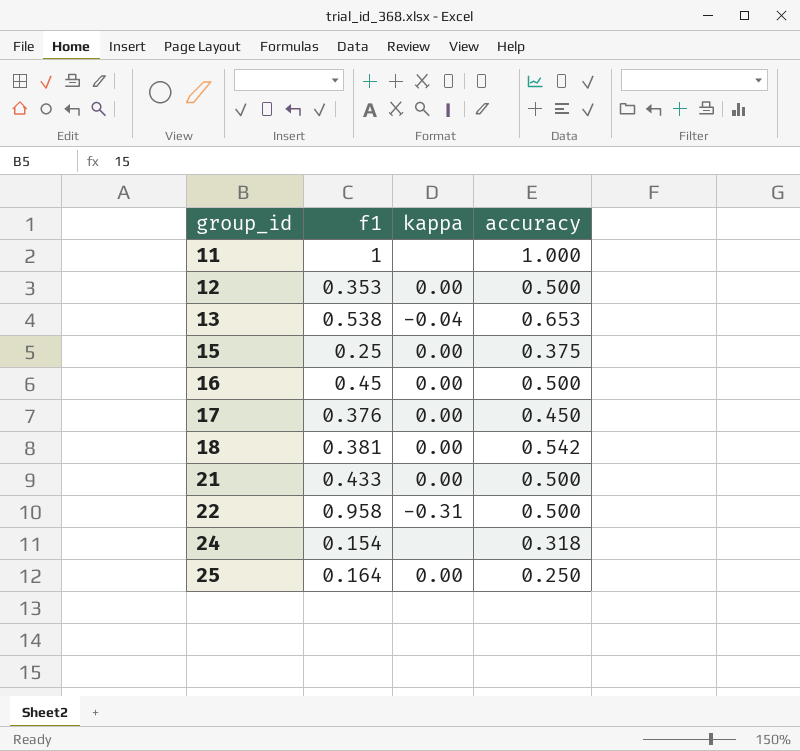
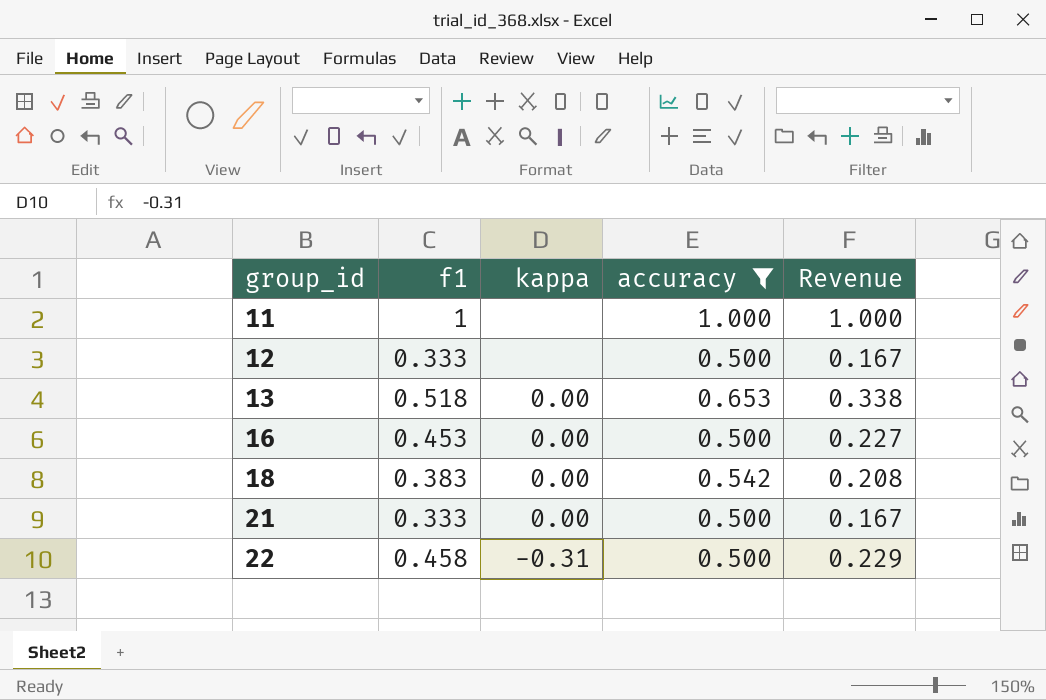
filter: none -> accuracy >= 0.500
column Revenue | formula: none -> [f1] * [accuracy]
12 | f1: 0.353 -> 0.333
12 | kappa: 0.00 -> none
13 | f1: 0.538 -> 0.518
13 | kappa: -0.04 -> 0.00
16 | f1: 0.45 -> 0.453
18 | f1: 0.381 -> 0.383
21 | f1: 0.433 -> 0.333
22 | f1: 0.958 -> 0.458

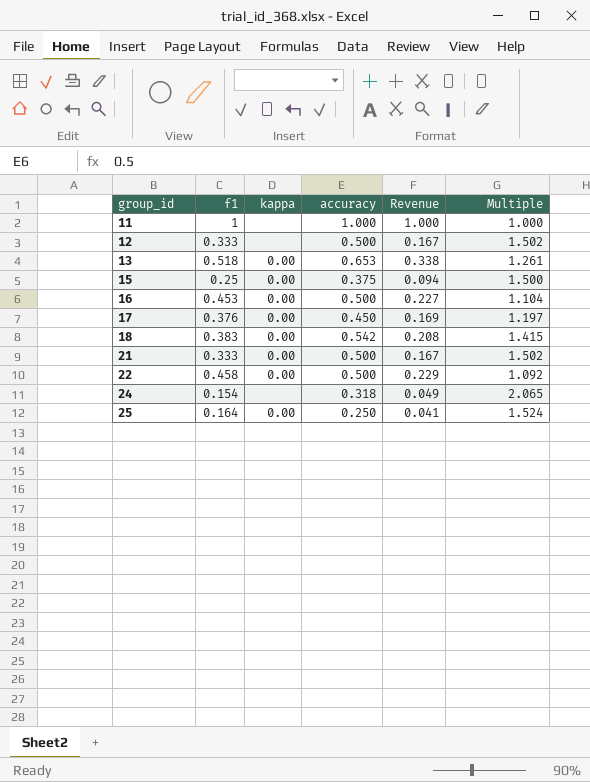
filter: accuracy >= 0.500 -> none
column Multiple | formula: none -> [accuracy] / [f1]
22 | kappa: -0.31 -> 0.00

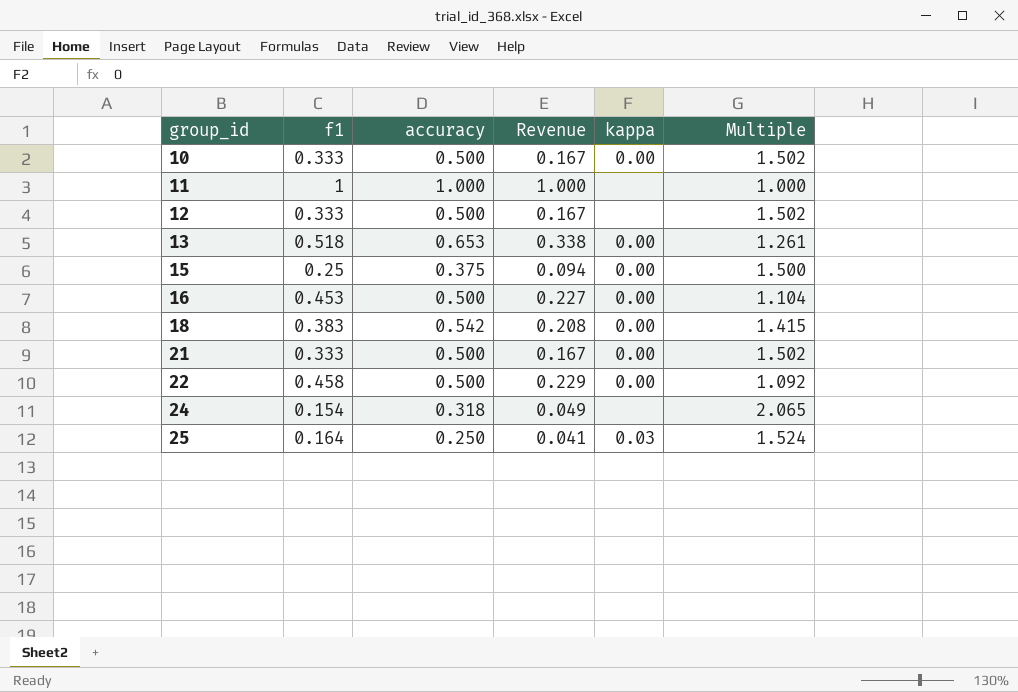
column kappa | position: 3 -> 5
row 17: 0.376 | 0.00 | 0.450 | 0.169 | 1.197 -> none
row 10: none -> 0.333 | 0.500 | 0.167 | 0.00 | 1.502
25 | kappa: 0.00 -> 0.03

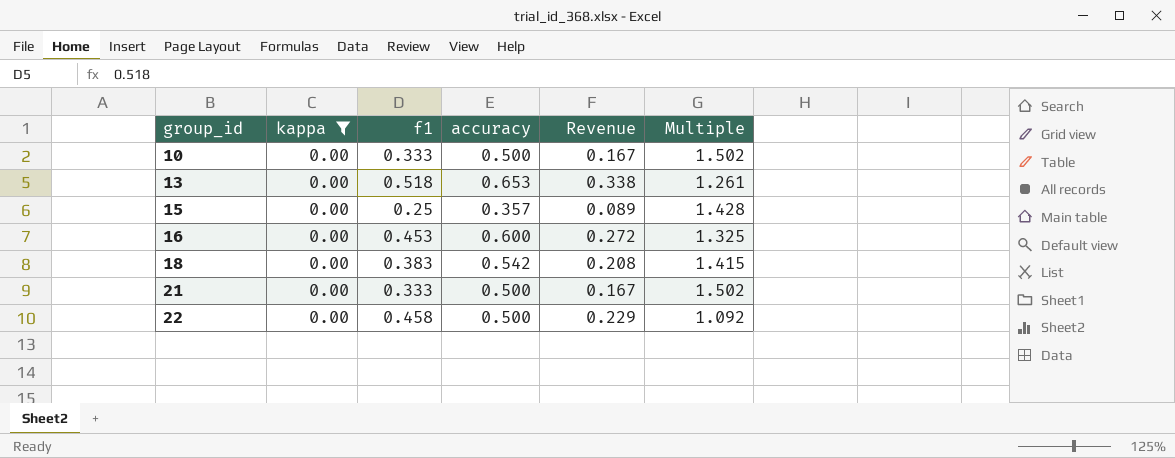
filter: none -> kappa = 0.00
column kappa | position: 5 -> 2
15 | accuracy: 0.375 -> 0.357
15 | Revenue: 0.094 -> 0.089
15 | Multiple: 1.500 -> 1.428
16 | accuracy: 0.500 -> 0.600
16 | Revenue: 0.227 -> 0.272
16 | Multiple: 1.104 -> 1.325

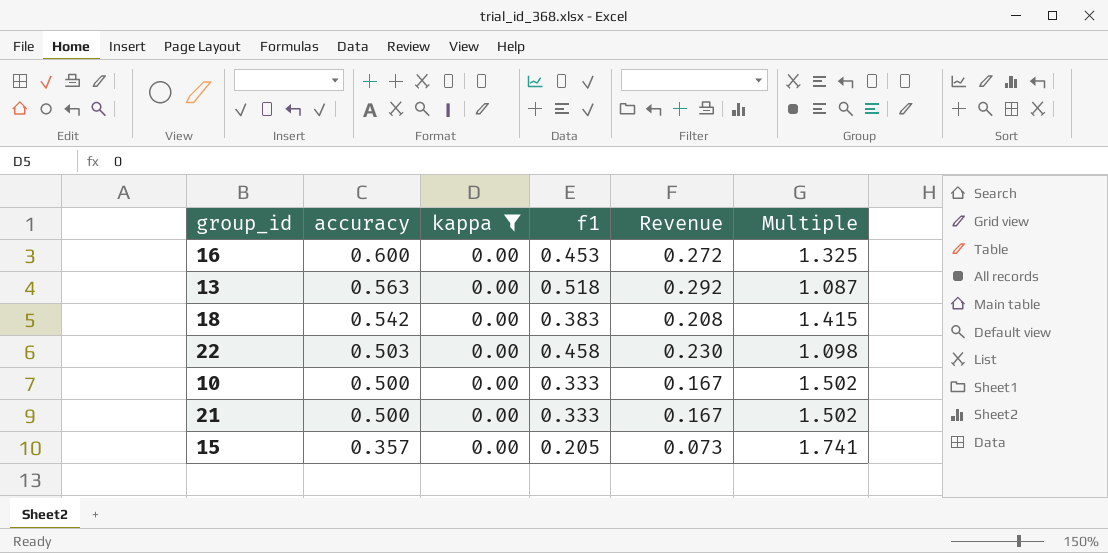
row order: group_id ascending -> accuracy descending
column accuracy | position: 4 -> 2
13 | accuracy: 0.653 -> 0.563
13 | Revenue: 0.338 -> 0.292
13 | Multiple: 1.261 -> 1.087
22 | accuracy: 0.500 -> 0.503
22 | Revenue: 0.229 -> 0.230
22 | Multiple: 1.092 -> 1.098
15 | f1: 0.25 -> 0.205
15 | Revenue: 0.089 -> 0.073
15 | Multiple: 1.428 -> 1.741

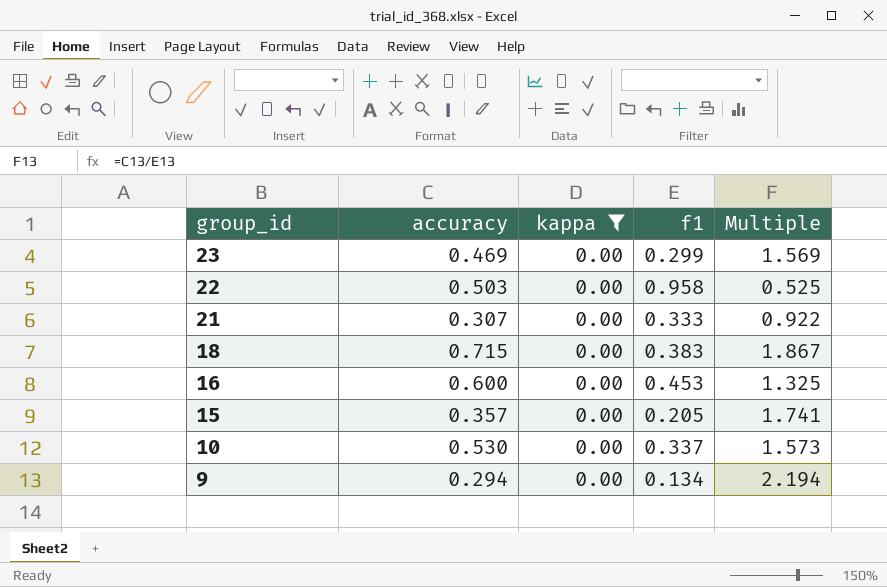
row order: accuracy descending -> group_id descending
column Revenue | formula: [accuracy] * [f1] -> none
row 13: 0.563 | 0.00 | 0.518 | 0.292 | 1.087 -> none
row 23: none -> 0.469 | 0.00 | 0.299 | 1.569
22 | f1: 0.458 -> 0.958
22 | Multiple: 1.098 -> 0.525
21 | accuracy: 0.500 -> 0.307
21 | Multiple: 1.502 -> 0.922
18 | accuracy: 0.542 -> 0.715
18 | Multiple: 1.415 -> 1.867
10 | accuracy: 0.500 -> 0.530
10 | f1: 0.333 -> 0.337
10 | Multiple: 1.502 -> 1.573
row 9: none -> 0.294 | 0.00 | 0.134 | 2.194

